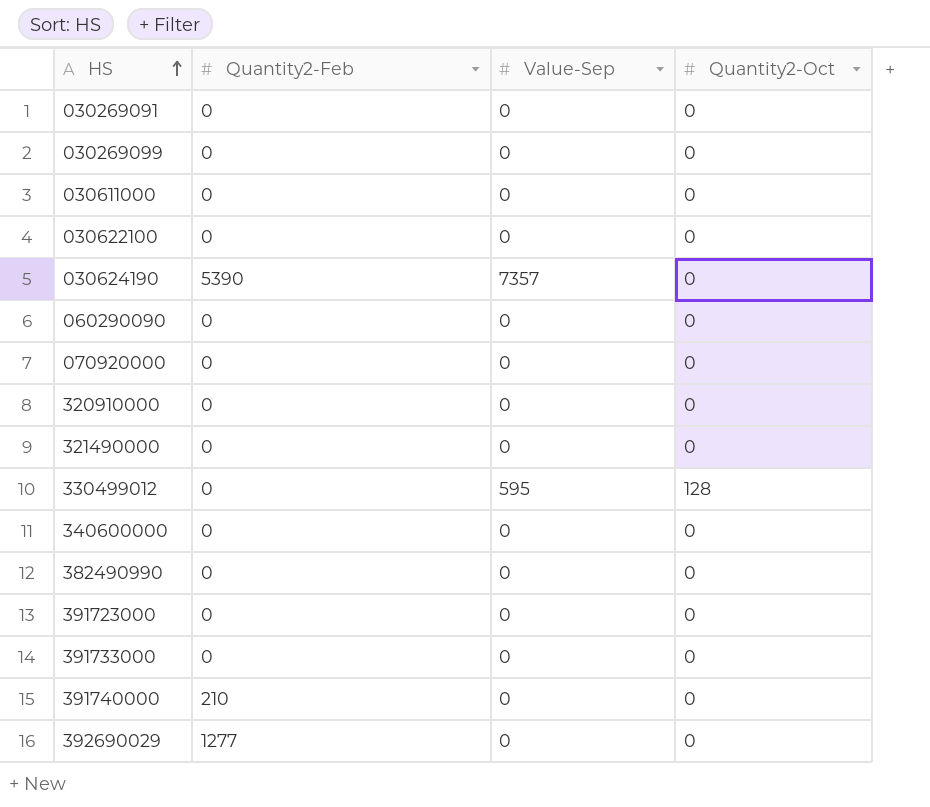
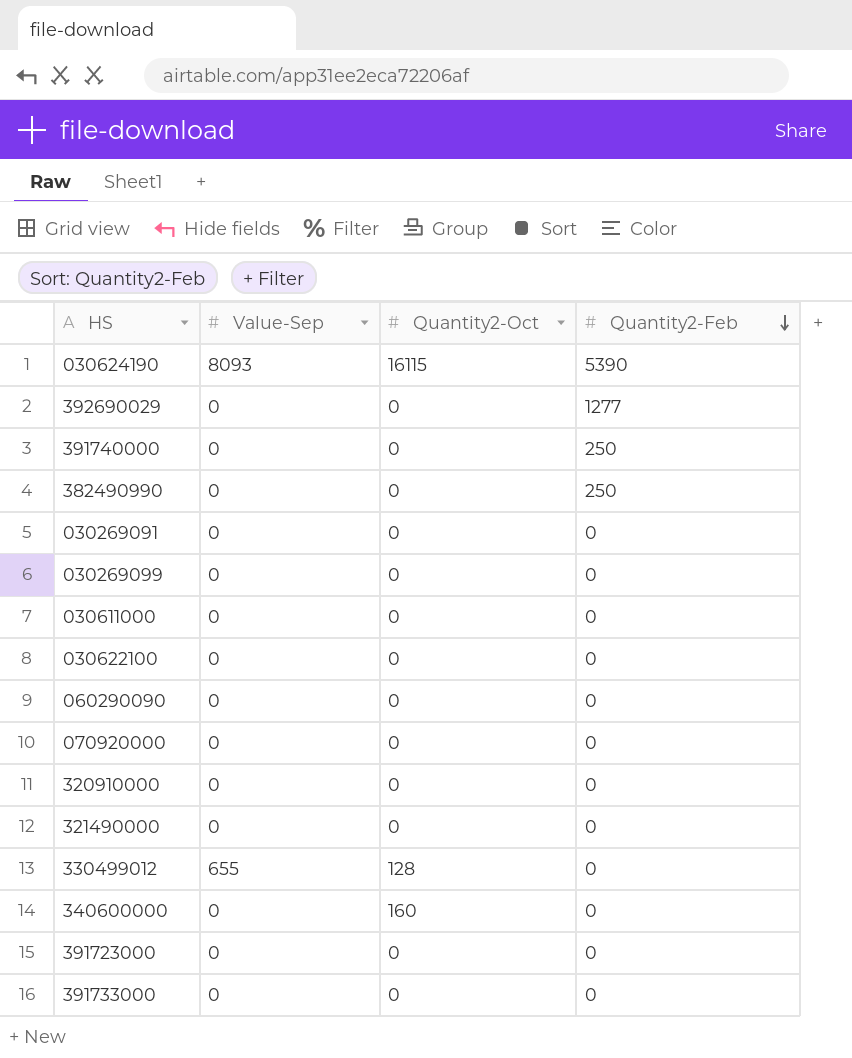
row order: HS ascending -> Quantity2-Feb descending
column Quantity2-Feb | position: 2 -> 4
030624190 | Value-Sep: 7357 -> 8093
030624190 | Quantity2-Oct: 0 -> 16115
391740000 | Quantity2-Feb: 210 -> 250
382490990 | Quantity2-Feb: 0 -> 250
330499012 | Value-Sep: 595 -> 655
340600000 | Quantity2-Oct: 0 -> 160

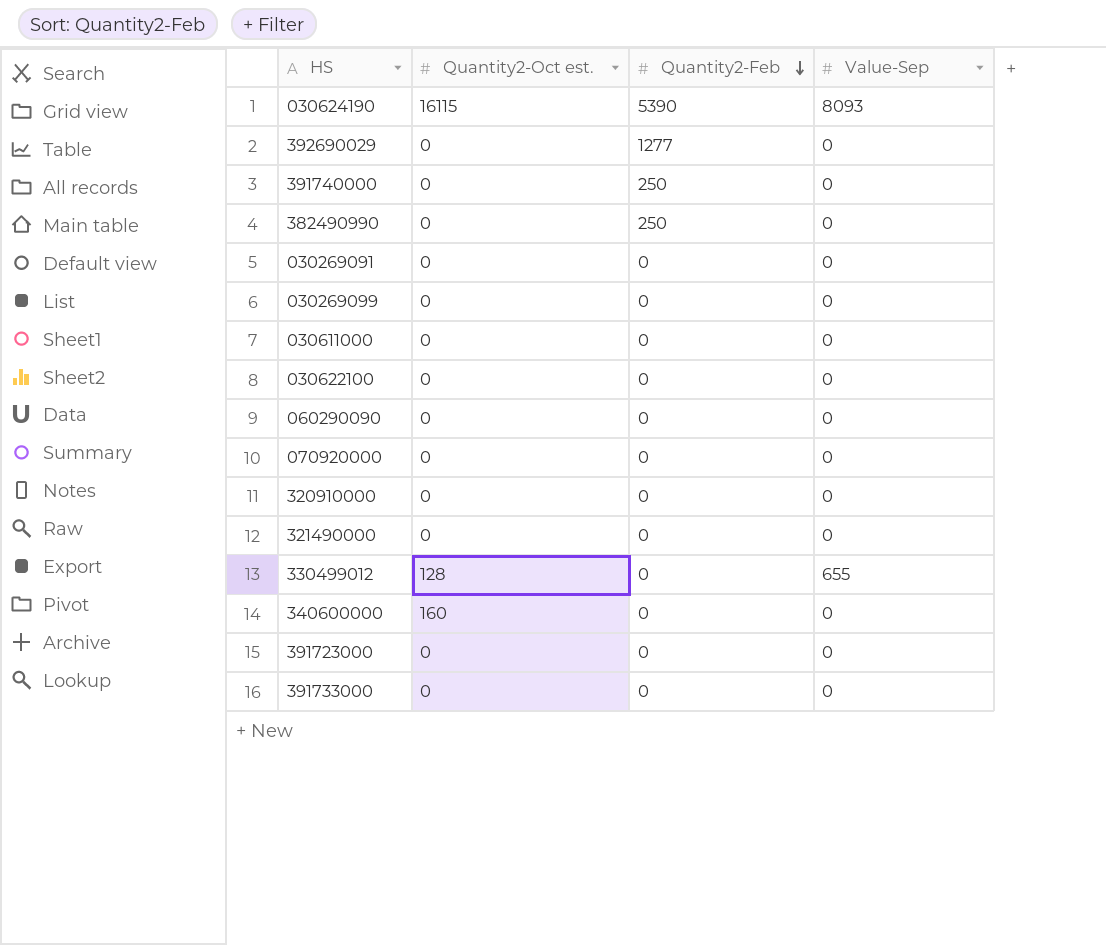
column name: Quantity2-Oct -> Quantity2-Oct est.
column Value-Sep | position: 2 -> 4

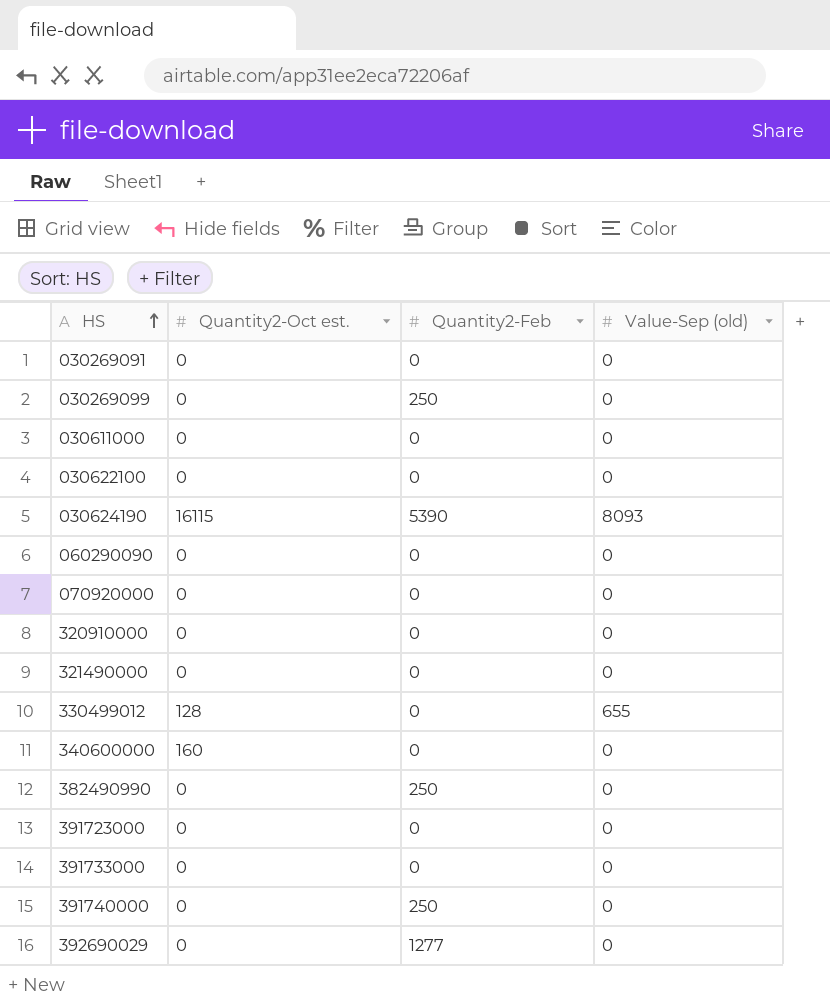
row order: Quantity2-Feb descending -> HS ascending
column name: Value-Sep -> Value-Sep (old)
030269099 | Quantity2-Feb: 0 -> 250

